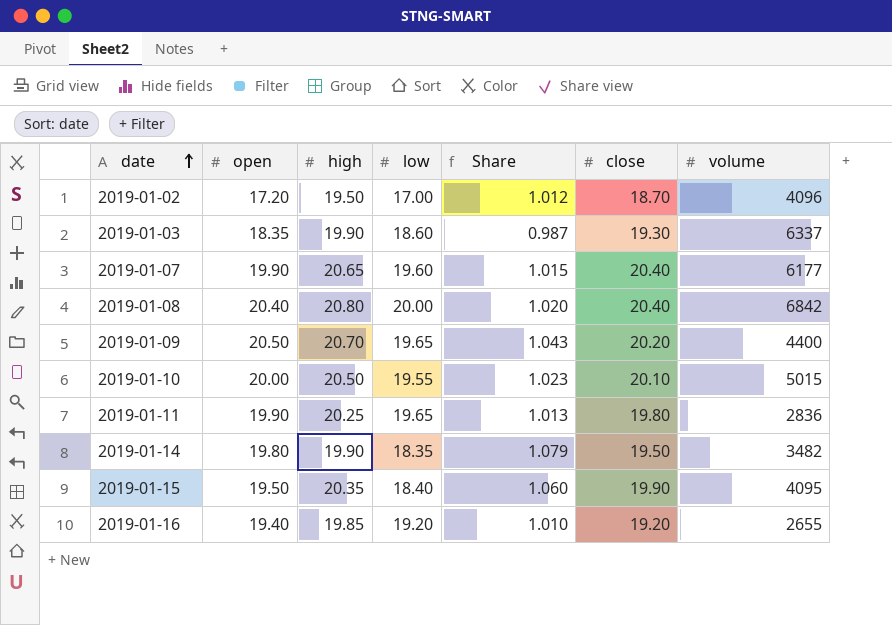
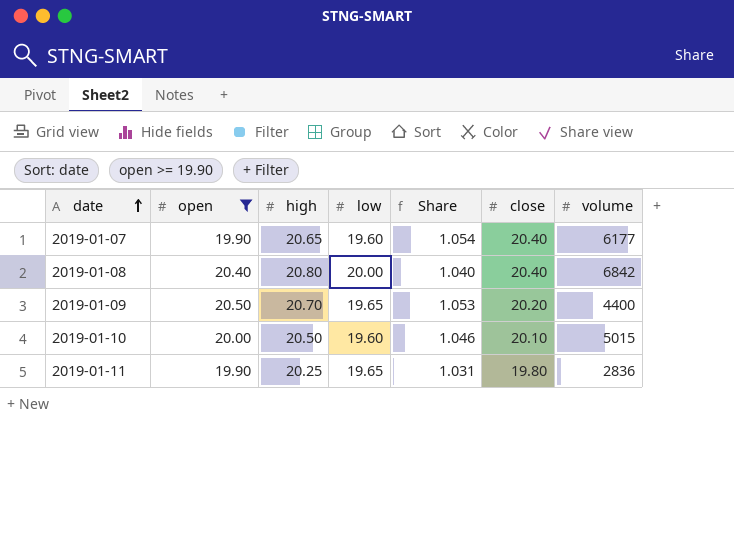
filter: none -> open >= 19.90
column Share | formula: [open] / [low] -> [high] / [low]
2019-01-10 | low: 19.55 -> 19.60

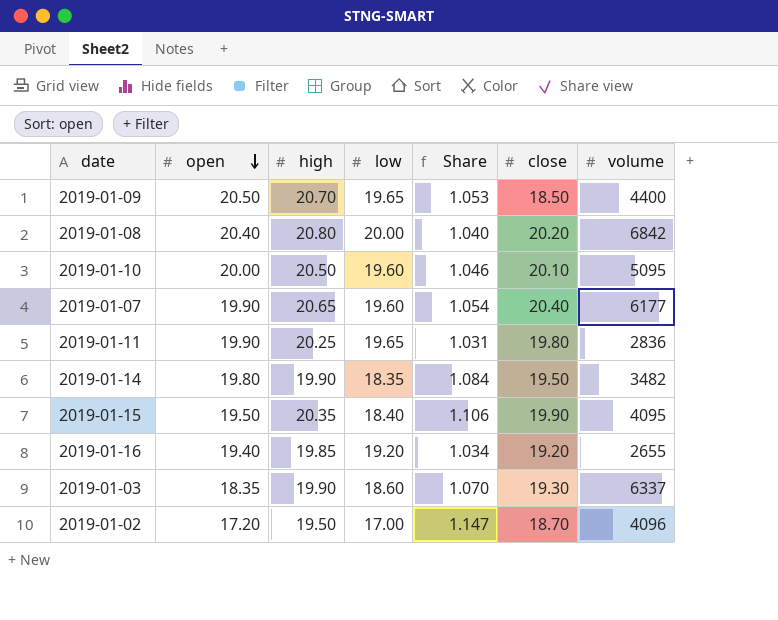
filter: open >= 19.90 -> none
row order: date ascending -> open descending
2019-01-09 | close: 20.20 -> 18.50
2019-01-08 | close: 20.40 -> 20.20
2019-01-10 | volume: 5015 -> 5095

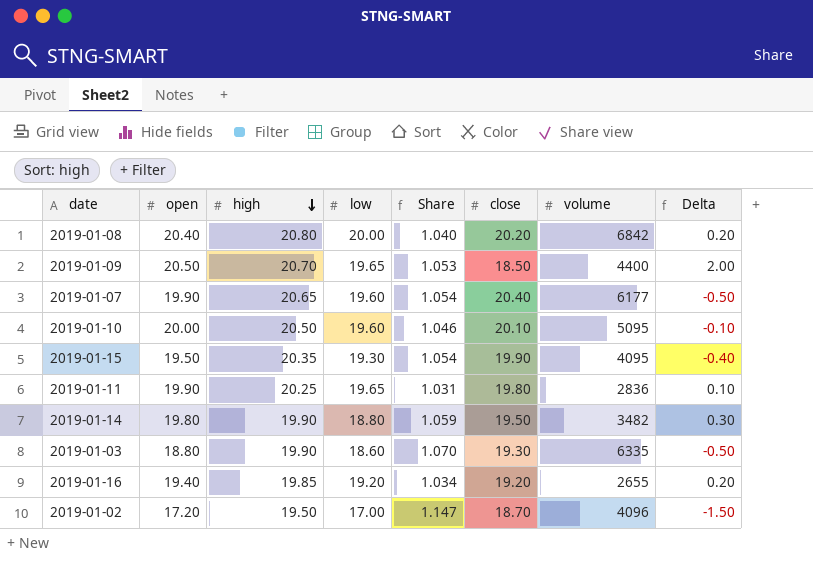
row order: open descending -> high descending
column Delta | formula: none -> [open] - [close]
2019-01-15 | low: 18.40 -> 19.30
2019-01-15 | Share: 1.106 -> 1.054
2019-01-14 | low: 18.35 -> 18.80
2019-01-14 | Share: 1.084 -> 1.059
2019-01-03 | open: 18.35 -> 18.80
2019-01-03 | volume: 6337 -> 6335

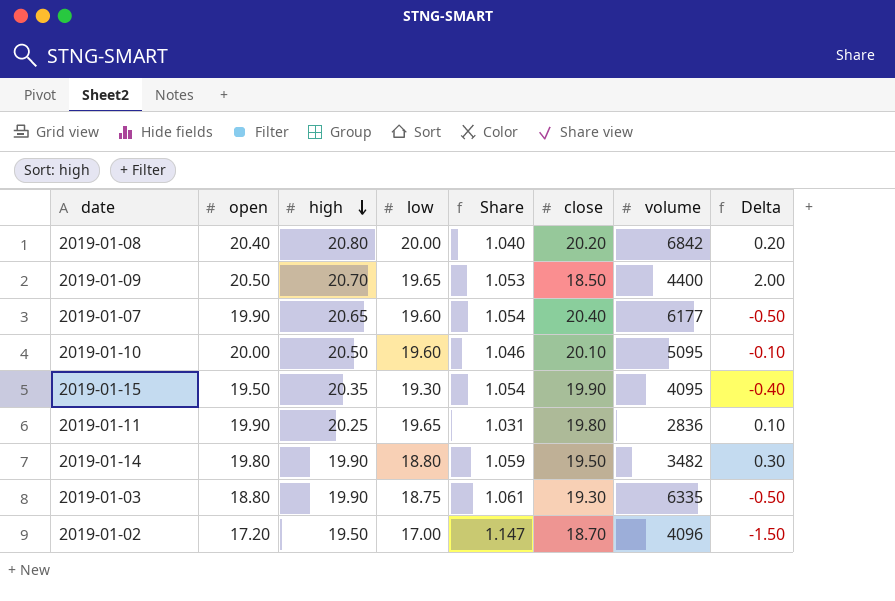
row 2019-01-16: 19.40 | 19.85 | 19.20 | 1.034 | 19.20 | 2655 | 0.20 -> none
2019-01-03 | low: 18.60 -> 18.75
2019-01-03 | Share: 1.070 -> 1.061

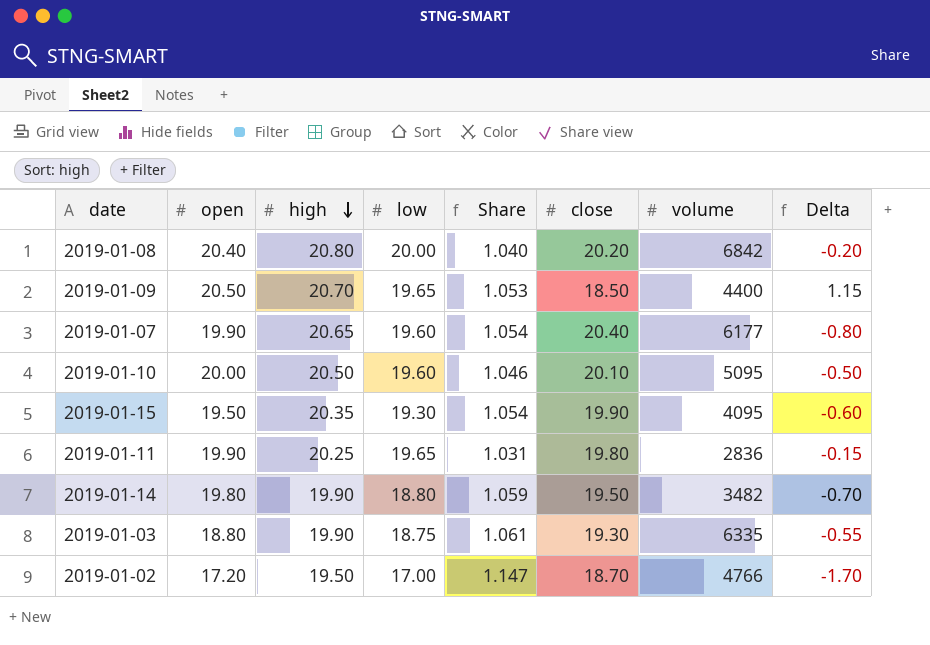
column Delta | formula: [open] - [close] -> [low] - [close]
2019-01-02 | volume: 4096 -> 4766

